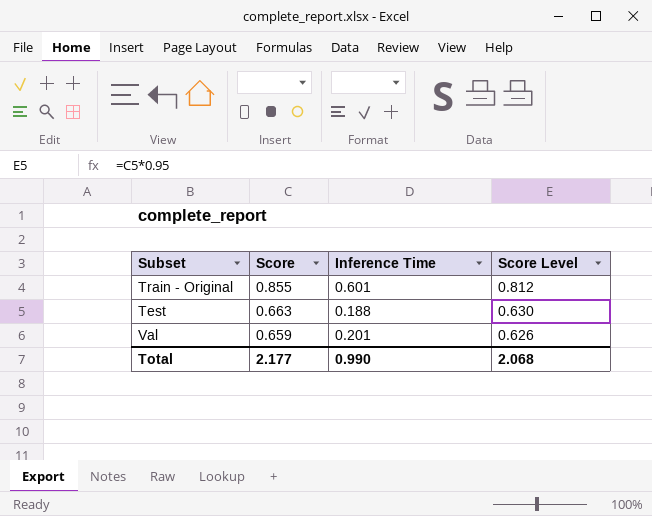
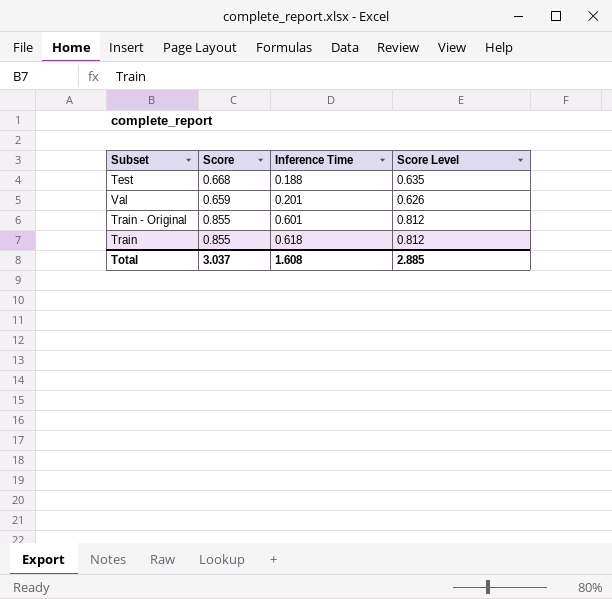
row order: Score descending -> Inference Time ascending
Test | Score: 0.663 -> 0.668
Test | Score Level: 0.630 -> 0.635
row Train: none -> 0.855 | 0.618 | 0.812
Total | Score: 2.177 -> 3.037
Total | Inference Time: 0.990 -> 1.608
Total | Score Level: 2.068 -> 2.885

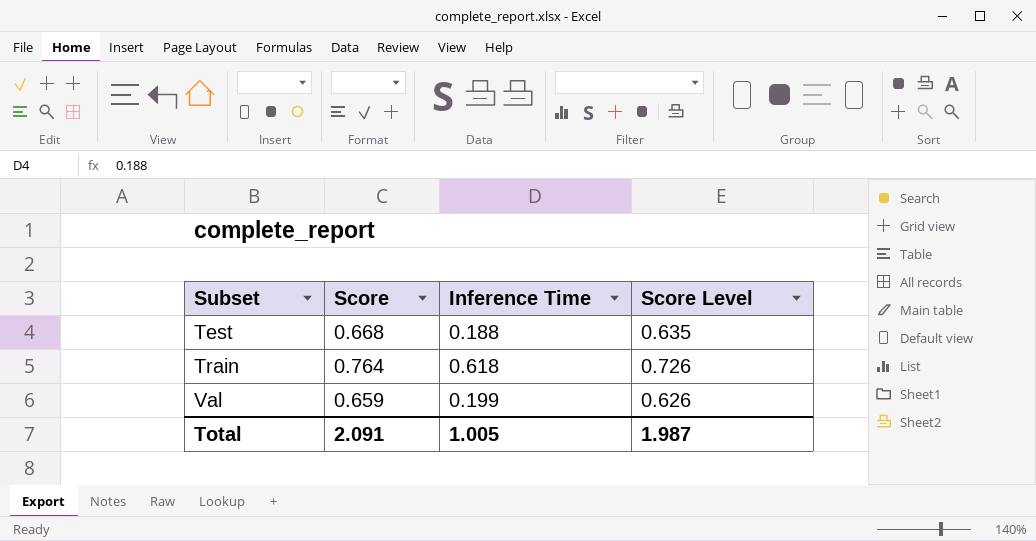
row order: Inference Time ascending -> Subset ascending
row Train - Original: 0.855 | 0.601 | 0.812 -> none
Train | Score: 0.855 -> 0.764
Train | Score Level: 0.812 -> 0.726
Val | Inference Time: 0.201 -> 0.199
Total | Score: 3.037 -> 2.091
Total | Inference Time: 1.608 -> 1.005
Total | Score Level: 2.885 -> 1.987

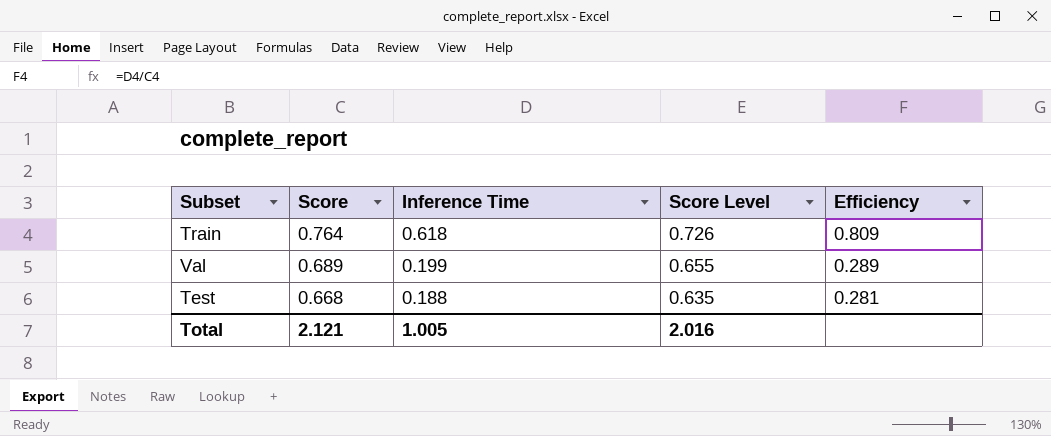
row order: Subset ascending -> Score descending
column Efficiency | formula: none -> [Inference Time] / [Score]
Val | Score: 0.659 -> 0.689
Val | Score Level: 0.626 -> 0.655
Total | Score: 2.091 -> 2.121
Total | Score Level: 1.987 -> 2.016

